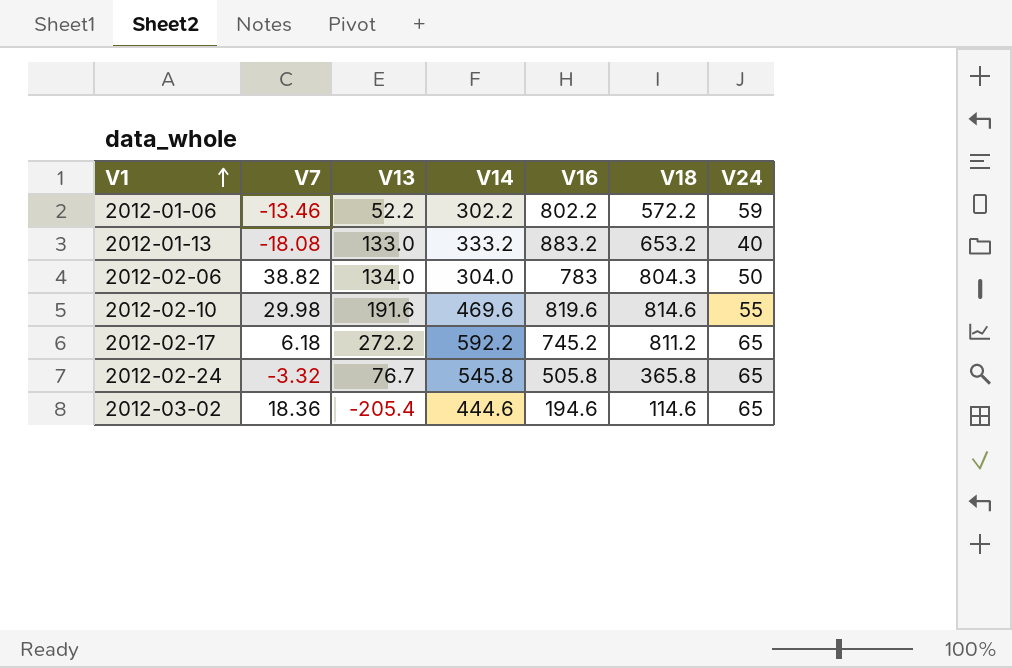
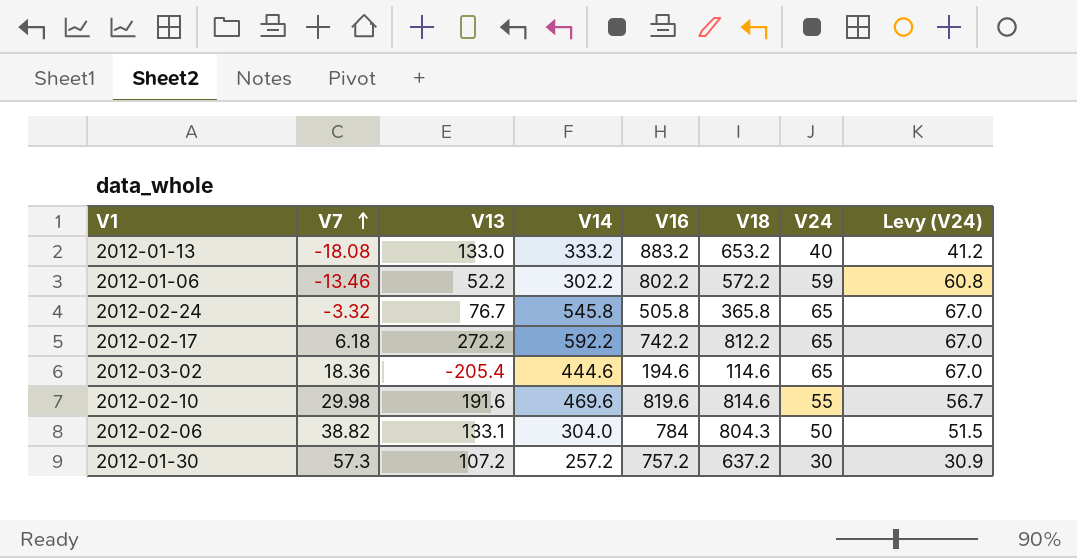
row order: V1 ascending -> V7 ascending
column Levy (V24) | formula: none -> [V24] * 1.03
2012-02-17 | V16: 745.2 -> 742.2
2012-02-17 | V18: 811.2 -> 812.2
2012-02-06 | V13: 134.0 -> 133.1
2012-02-06 | V16: 783 -> 784
row 2012-01-30: none -> 57.3 | 107.2 | 257.2 | 757.2 | 637.2 | 30 | 30.9

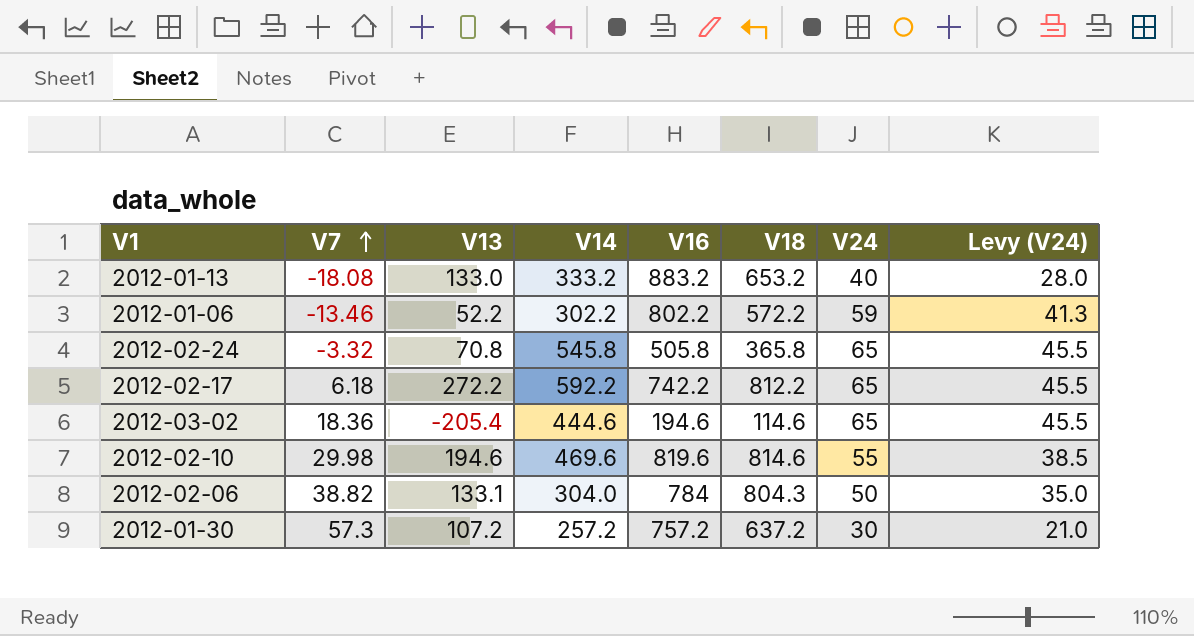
column Levy (V24) | formula: [V24] * 1.03 -> [V24] * 0.7
2012-02-24 | V13: 76.7 -> 70.8
2012-02-10 | V13: 191.6 -> 194.6

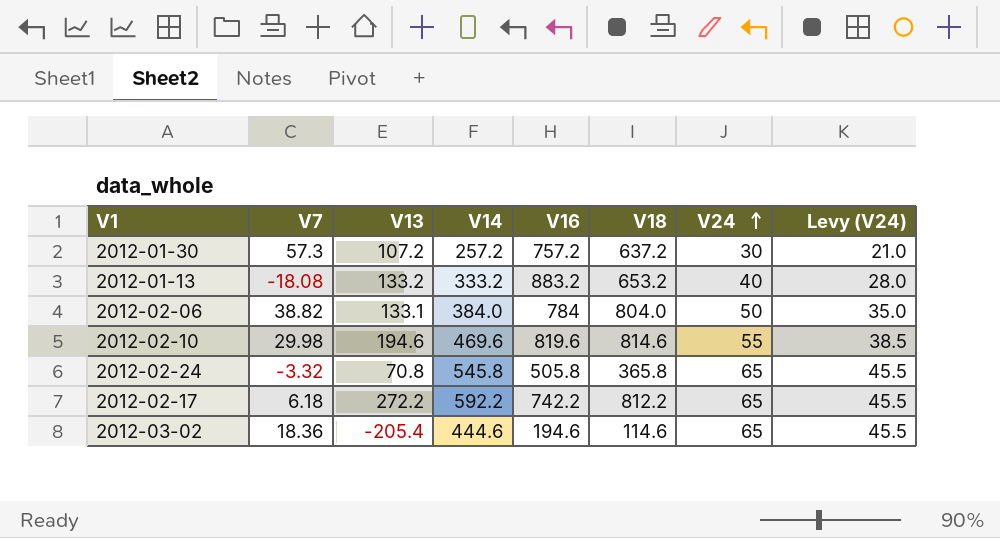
row order: V7 ascending -> V24 ascending
row 2012-01-06: -13.46 | 52.2 | 302.2 | 802.2 | 572.2 | 59 | 41.3 -> none
2012-01-13 | V13: 133.0 -> 133.2
2012-02-06 | V14: 304.0 -> 384.0
2012-02-06 | V18: 804.3 -> 804.0

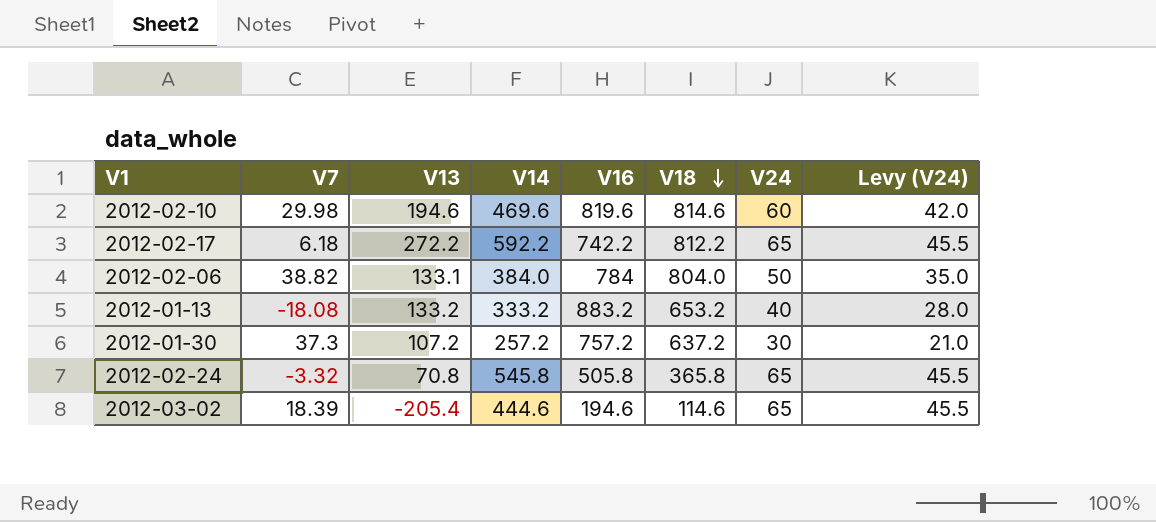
row order: V24 ascending -> V18 descending
2012-02-10 | V24: 55 -> 60
2012-02-10 | Levy (V24): 38.5 -> 42.0
2012-01-30 | V7: 57.3 -> 37.3
2012-03-02 | V7: 18.36 -> 18.39

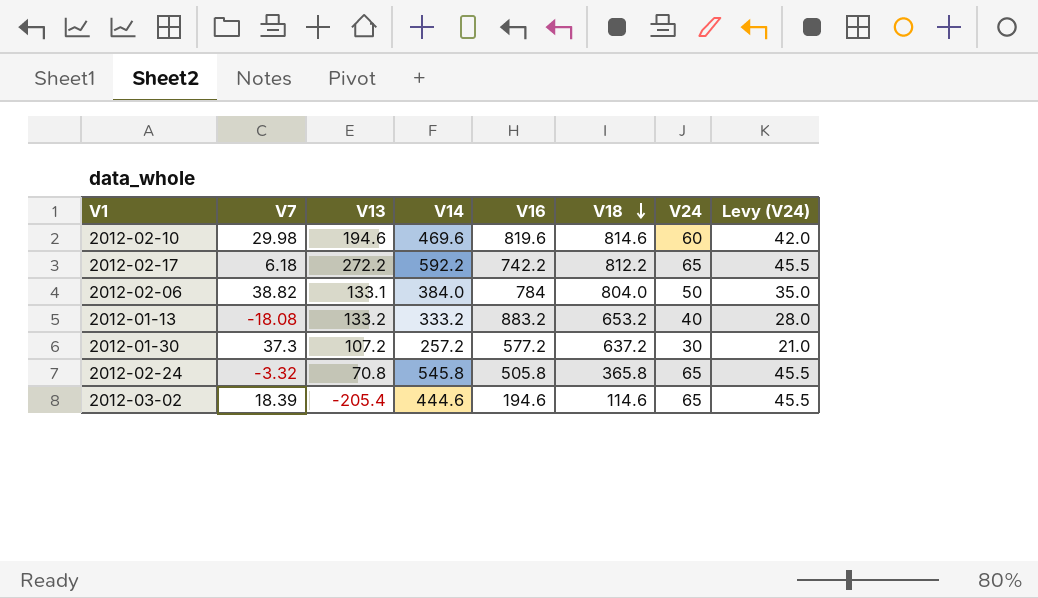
2012-01-30 | V16: 757.2 -> 577.2

